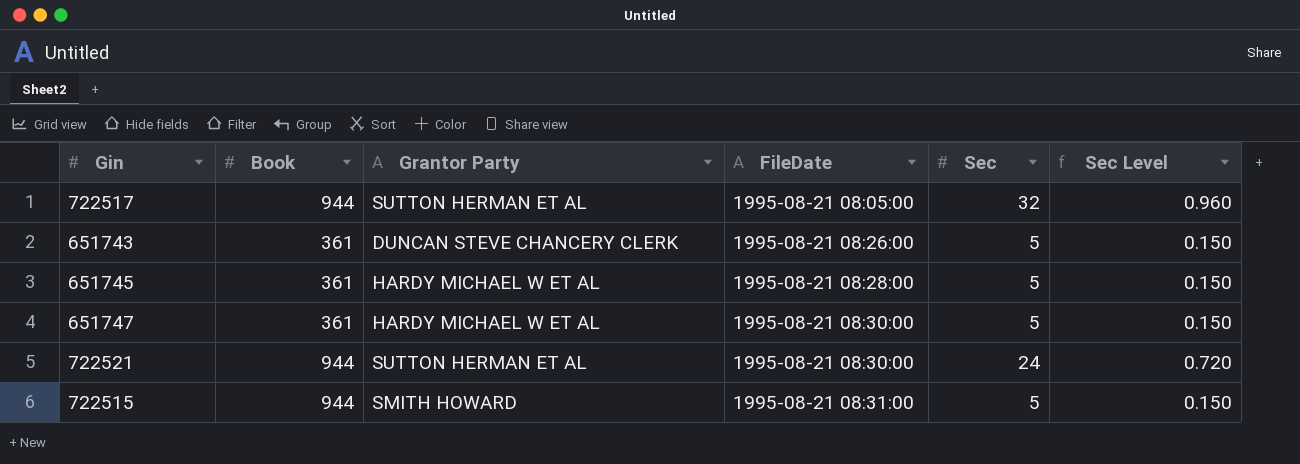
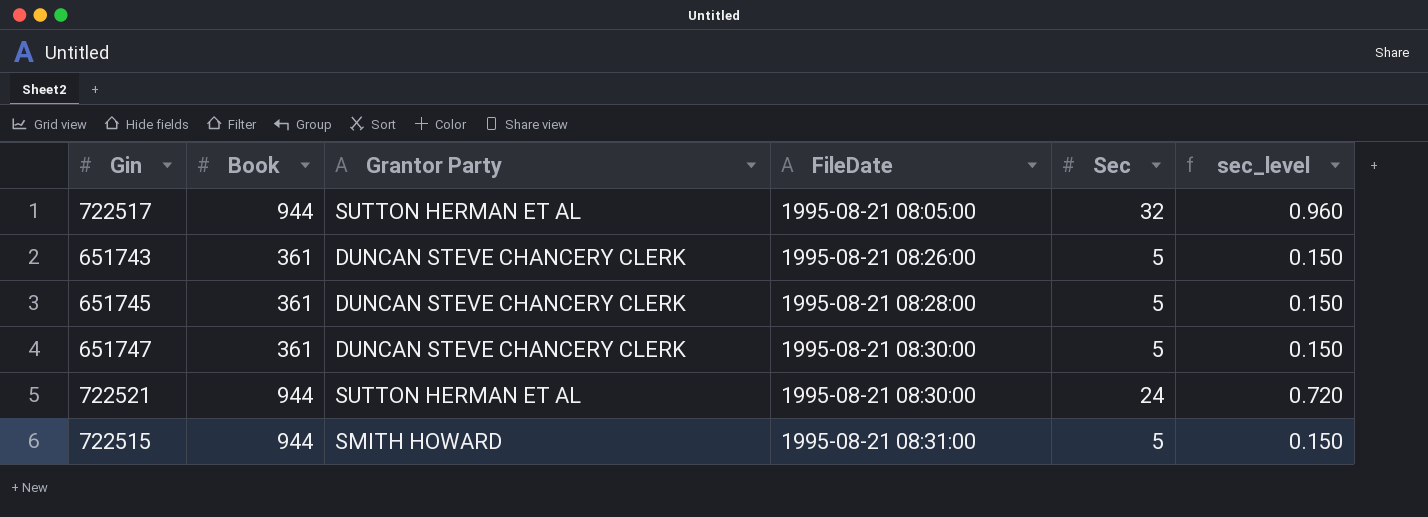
column name: Sec Level -> sec_level
651745 | Grantor Party: HARDY MICHAEL W ET AL -> DUNCAN STEVE CHANCERY CLERK
651747 | Grantor Party: HARDY MICHAEL W ET AL -> DUNCAN STEVE CHANCERY CLERK

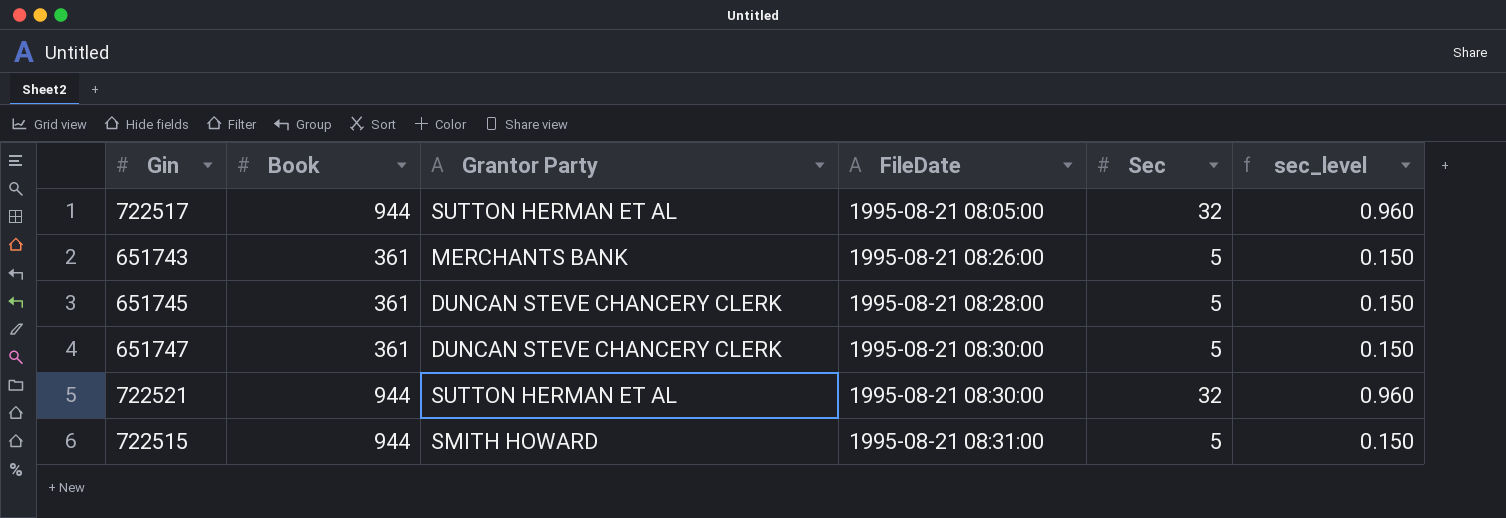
651743 | Grantor Party: DUNCAN STEVE CHANCERY CLERK -> MERCHANTS BANK
722521 | Sec: 24 -> 32
722521 | sec_level: 0.720 -> 0.960

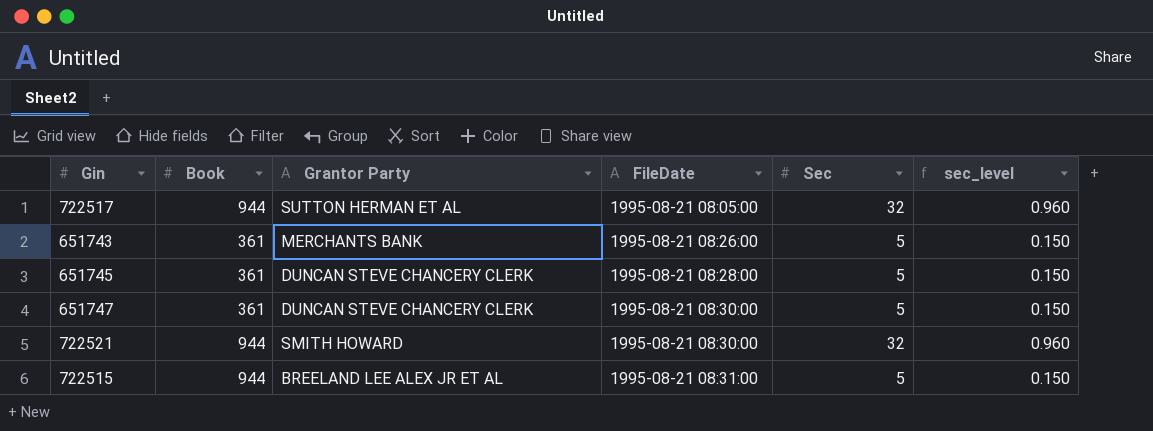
722521 | Grantor Party: SUTTON HERMAN ET AL -> SMITH HOWARD
722515 | Grantor Party: SMITH HOWARD -> BREELAND LEE ALEX JR ET AL

